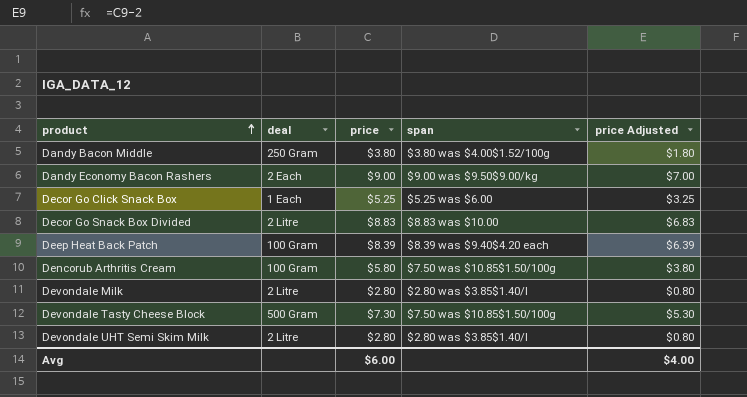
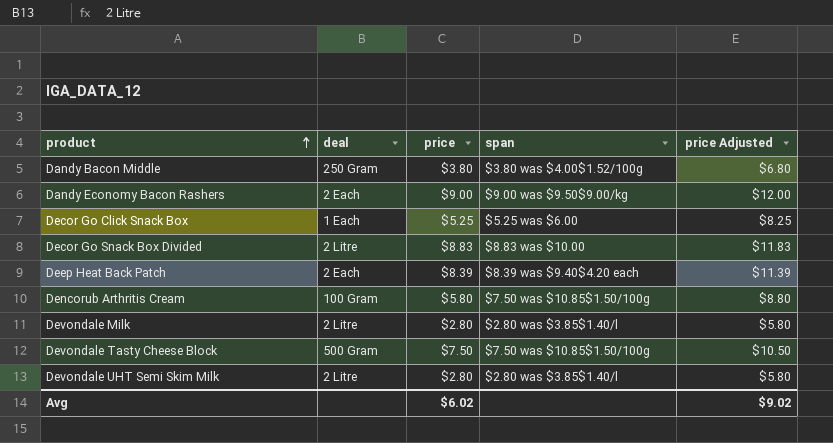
column price Adjusted | formula: [price] - 2 -> [price] + 3
Deep Heat Back Patch | deal: 100 Gram -> 2 Each
Devondale Tasty Cheese Block | price: $7.30 -> $7.50
Avg | price: $6.00 -> $6.02
Avg | price Adjusted: $4.00 -> $9.02

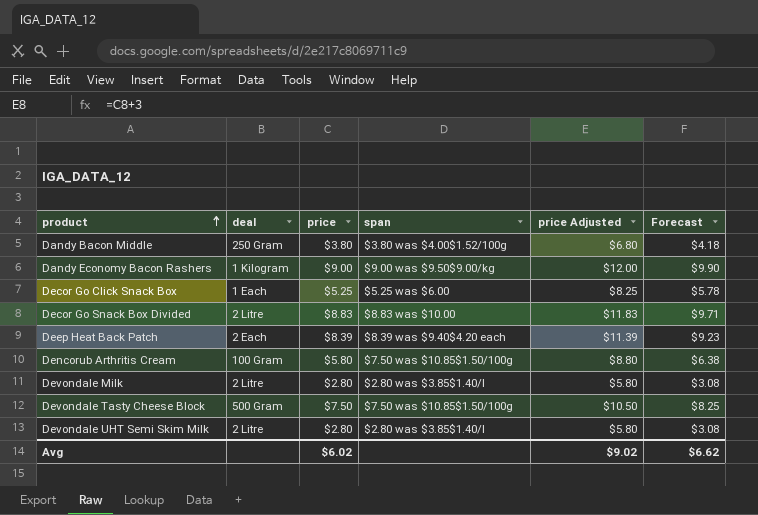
column Forecast | formula: none -> [price] * 1.1
Dandy Economy Bacon Rashers | deal: 2 Each -> 1 Kilogram

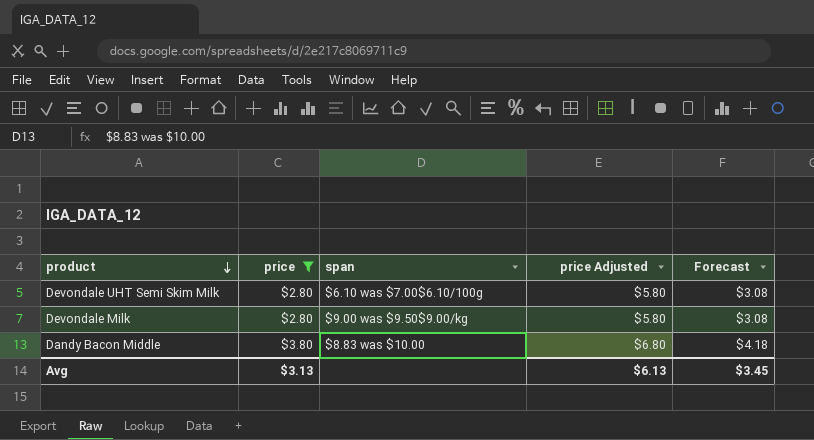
filter: none -> price <= $3.80
row order: product ascending -> product descending
column deal | position: 2 -> none
Devondale UHT Semi Skim Milk | span: $2.80 was $3.85$1.40/l -> $6.10 was $7.00$6.10/100g
Devondale Milk | span: $2.80 was $3.85$1.40/l -> $9.00 was $9.50$9.00/kg
Dandy Bacon Middle | span: $3.80 was $4.00$1.52/100g -> $8.83 was $10.00
Avg | price: $6.02 -> $3.13
Avg | price Adjusted: $9.02 -> $6.13
Avg | Forecast: $6.62 -> $3.45

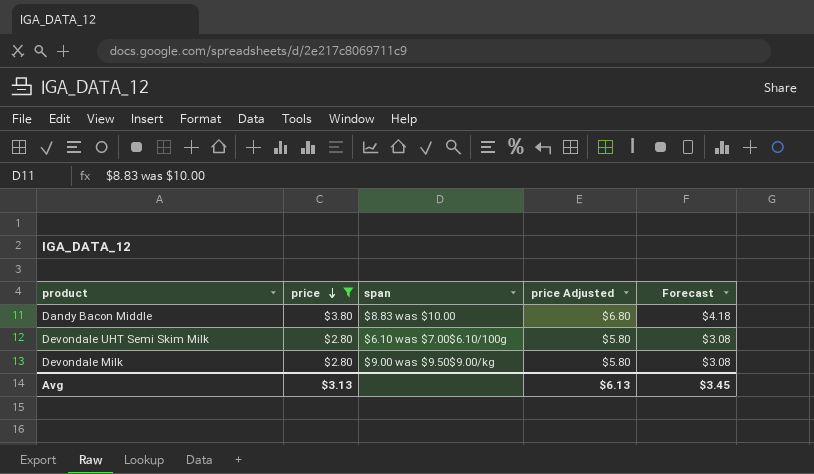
row order: product descending -> price descending

